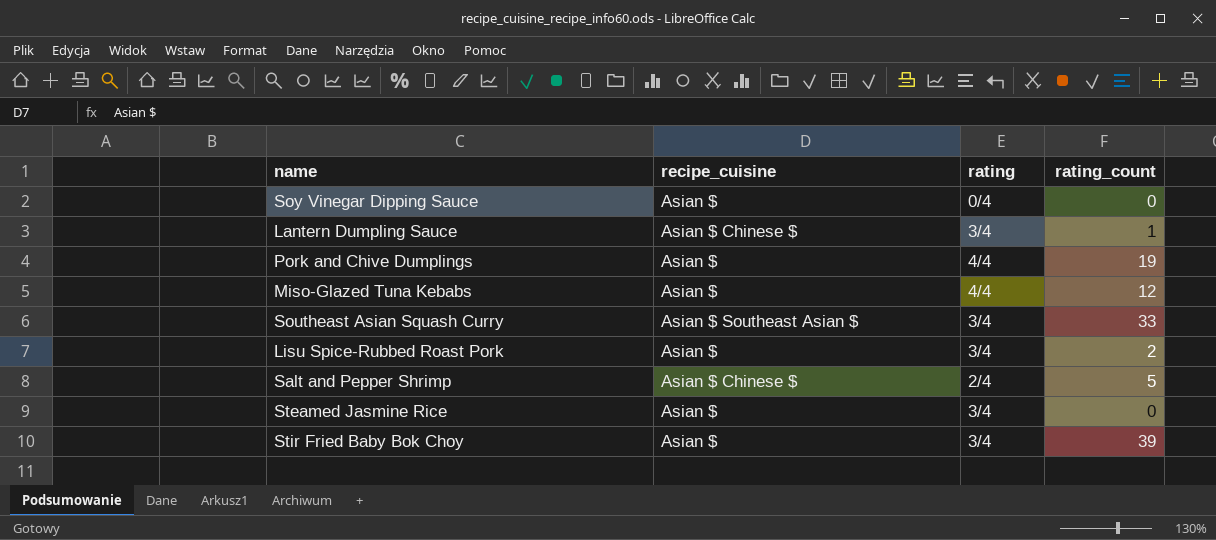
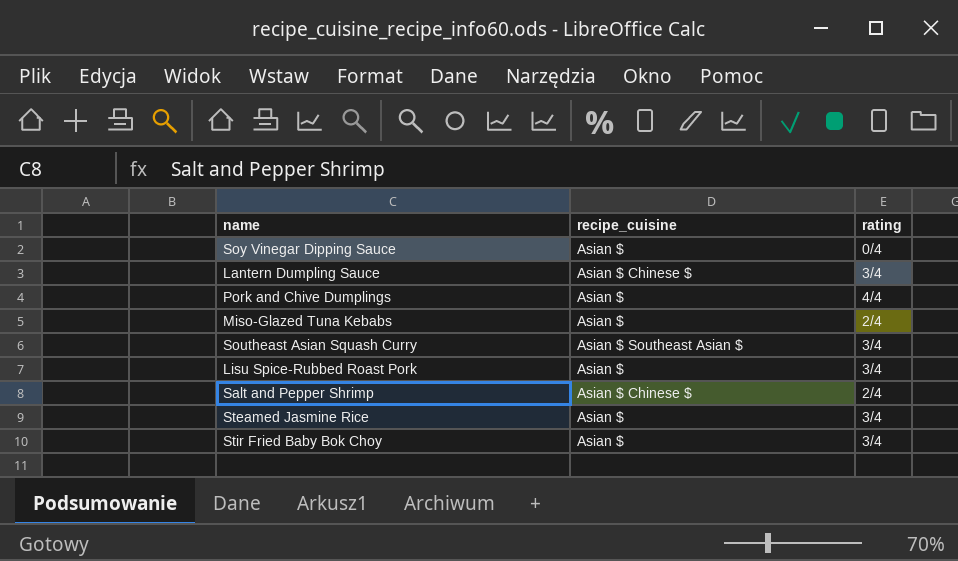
column rating_count | position: 4 -> none
Miso-Glazed Tuna Kebabs | rating: 4/4 -> 2/4

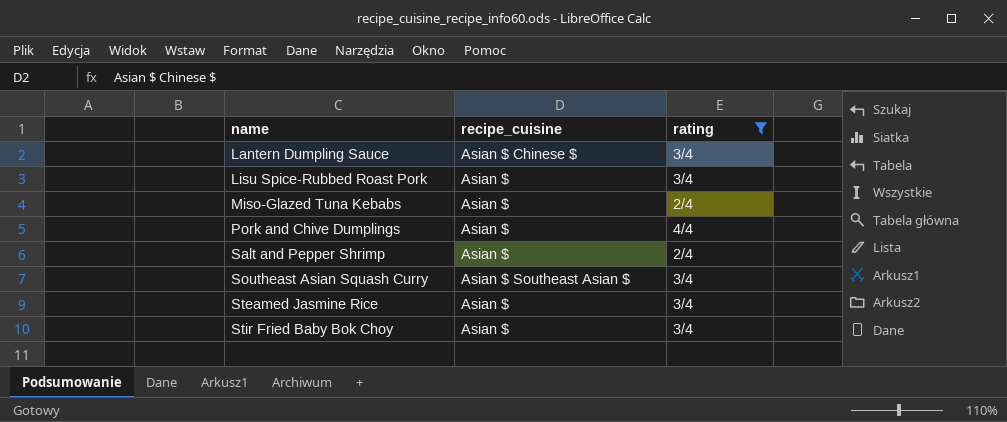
filter: none -> rating != 0/4
row order: none -> name ascending
Salt and Pepper Shrimp | recipe_cuisine: Asian $ Chinese $ -> Asian $

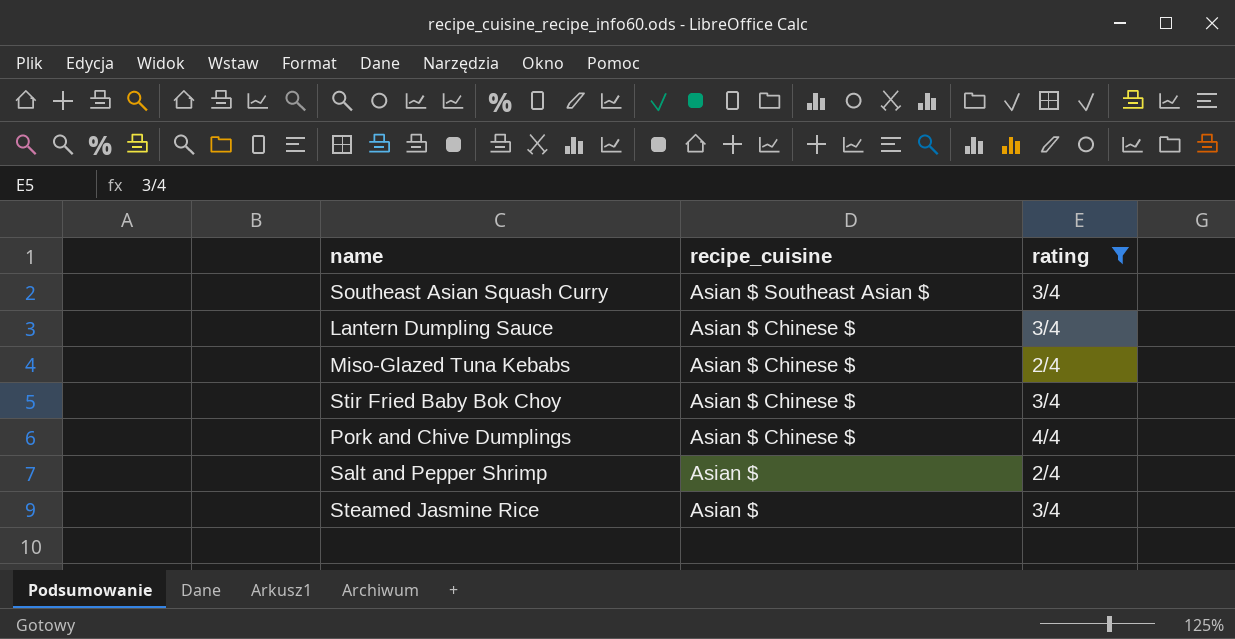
row order: name ascending -> recipe_cuisine descending
row Lisu Spice-Rubbed Roast Pork: Asian $ | 3/4 -> none
Miso-Glazed Tuna Kebabs | recipe_cuisine: Asian $ -> Asian $ Chinese $
Stir Fried Baby Bok Choy | recipe_cuisine: Asian $ -> Asian $ Chinese $
Pork and Chive Dumplings | recipe_cuisine: Asian $ -> Asian $ Chinese $

